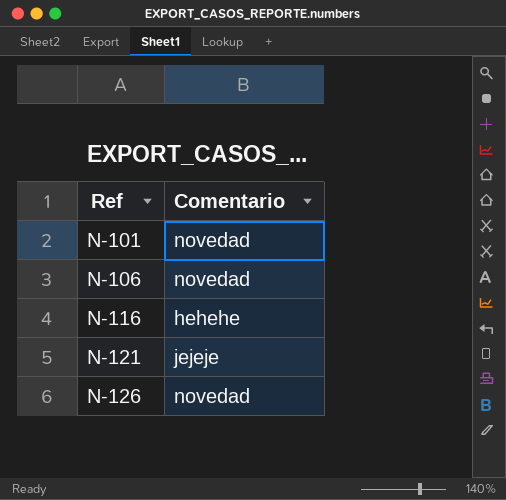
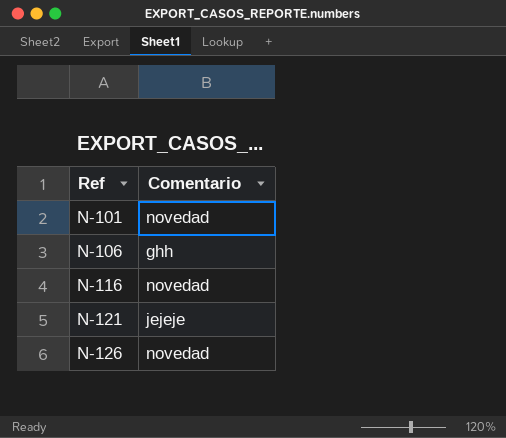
N-106 | Comentario: novedad -> ghh
N-116 | Comentario: hehehe -> novedad

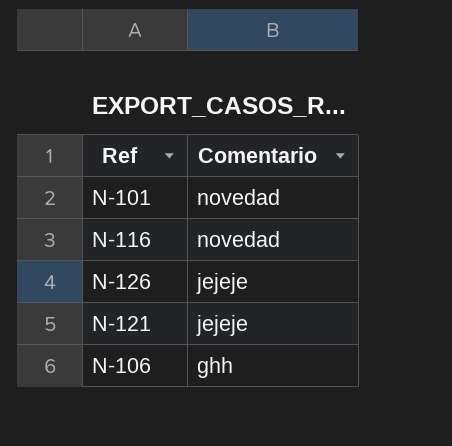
row order: Ref ascending -> Comentario descending
N-126 | Comentario: novedad -> jejeje

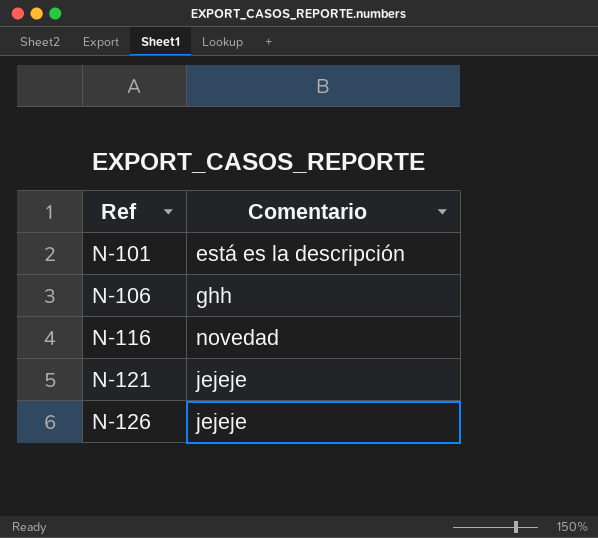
row order: Comentario descending -> Ref ascending
N-101 | Comentario: novedad -> está es la descripción

